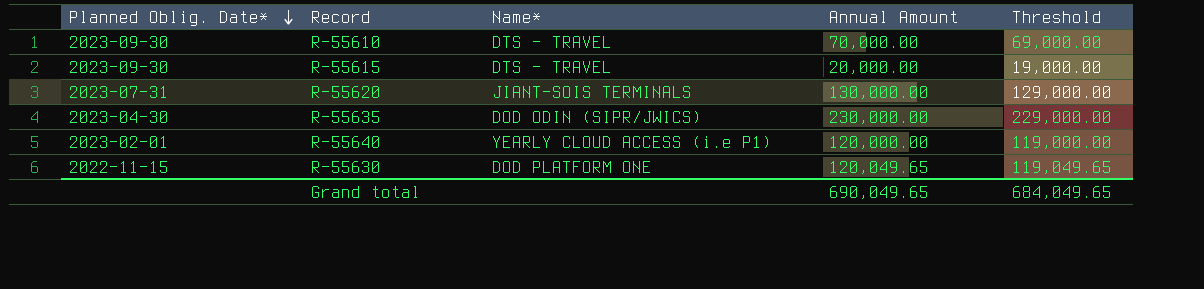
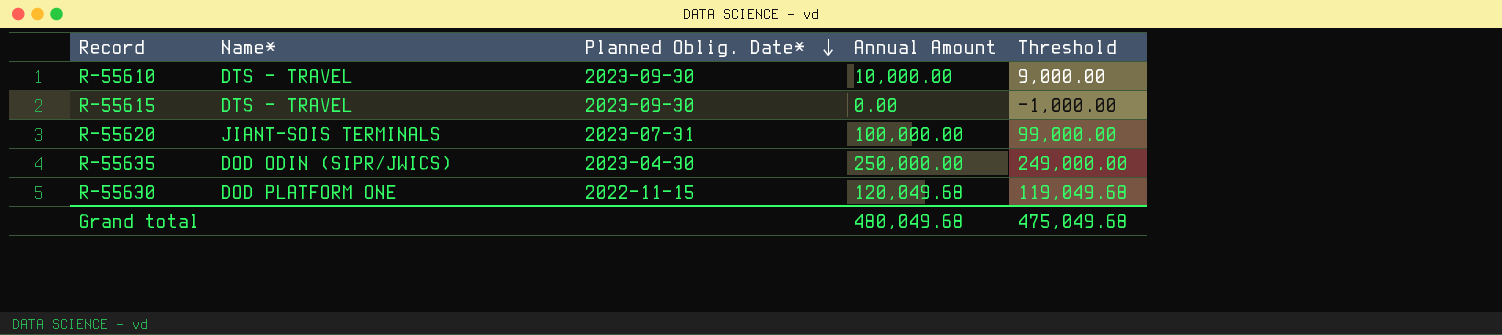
column Planned Oblig. Date* | position: 1 -> 3
row R-55640: 2023-02-01 | YEARLY CLOUD ACCESS (i.e P1) | 120,000.00 | 119,000.00 -> none
R-55610 | Annual Amount: 70,000.00 -> 10,000.00
R-55610 | Threshold: 69,000.00 -> 9,000.00
R-55615 | Annual Amount: 20,000.00 -> 0.00
R-55615 | Threshold: 19,000.00 -> -1,000.00
R-55620 | Annual Amount: 130,000.00 -> 100,000.00
R-55620 | Threshold: 129,000.00 -> 99,000.00
R-55635 | Annual Amount: 230,000.00 -> 250,000.00
R-55635 | Threshold: 229,000.00 -> 249,000.00
R-55630 | Annual Amount: 120,049.65 -> 120,049.68
R-55630 | Threshold: 119,049.65 -> 119,049.68
Grand total | Annual Amount: 690,049.65 -> 480,049.68
Grand total | Threshold: 684,049.65 -> 475,049.68

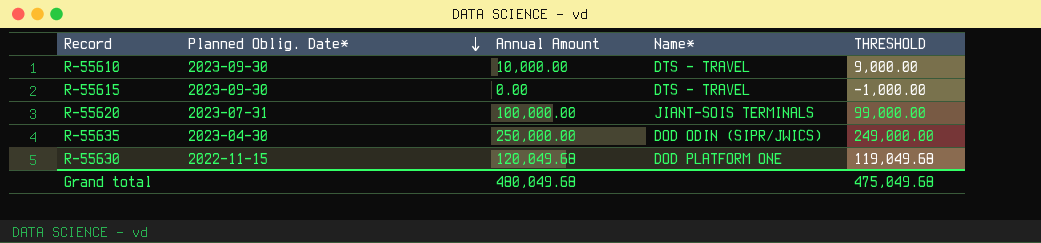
column Name* | position: 2 -> 4
column name: Threshold -> THRESHOLD

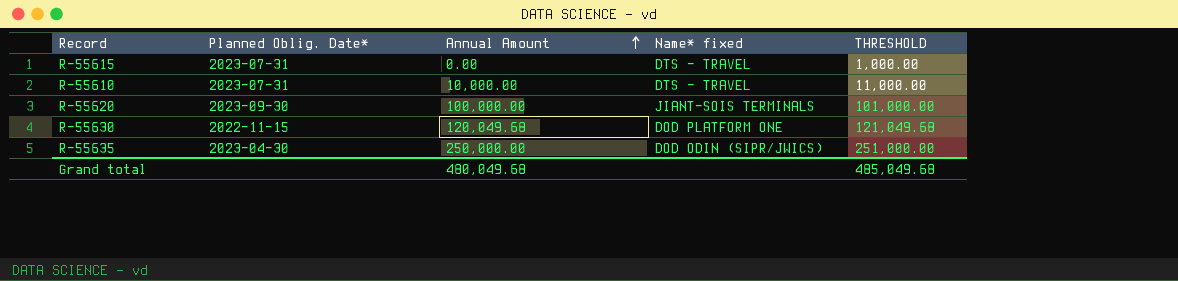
row order: Planned Oblig. Date* descending -> Annual Amount ascending
column name: Name* -> Name* fixed
column THRESHOLD | formula: [Annual Amount] - 1000 -> [Annual Amount] + 1000
R-55615 | Planned Oblig. Date*: 2023-09-30 -> 2023-07-31
R-55610 | Planned Oblig. Date*: 2023-09-30 -> 2023-07-31
R-55620 | Planned Oblig. Date*: 2023-07-31 -> 2023-09-30
Grand total | THRESHOLD: 475,049.68 -> 485,049.68

